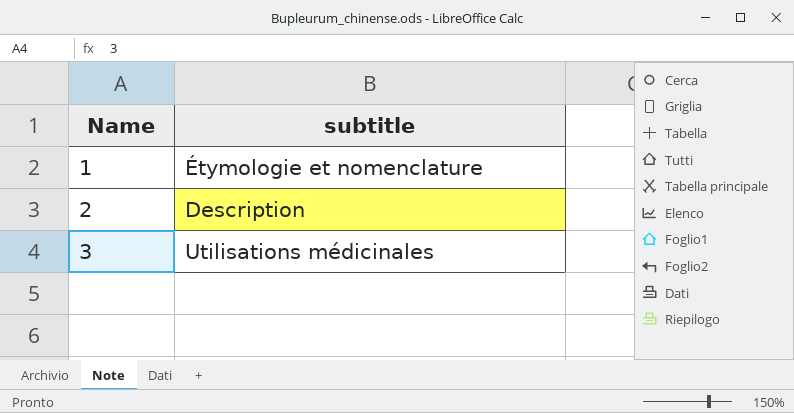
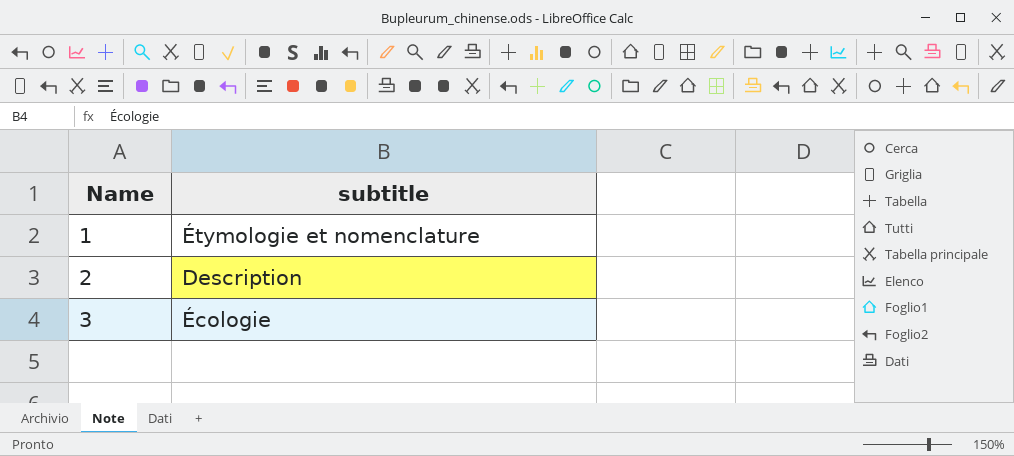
3 | subtitle: Utilisations médicinales -> Écologie

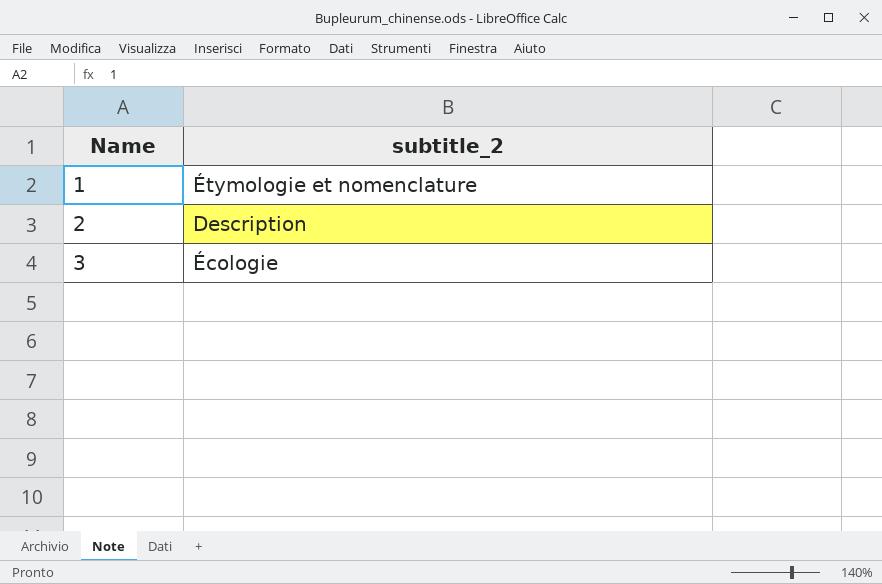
column name: subtitle -> subtitle_2

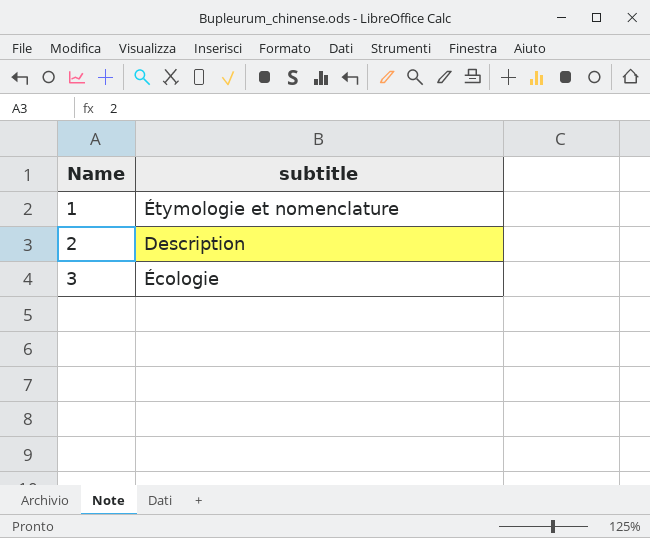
column name: subtitle_2 -> subtitle

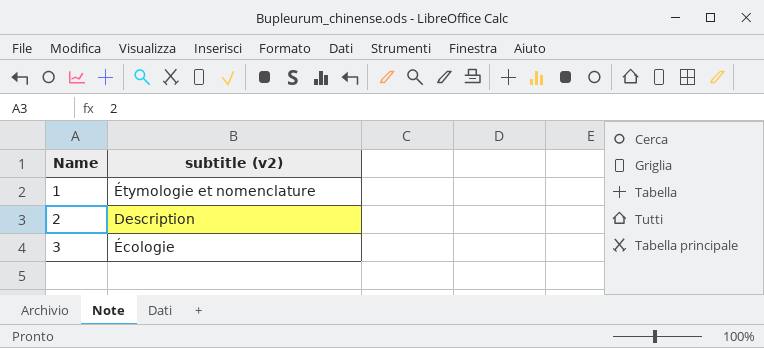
column name: subtitle -> subtitle (v2)

